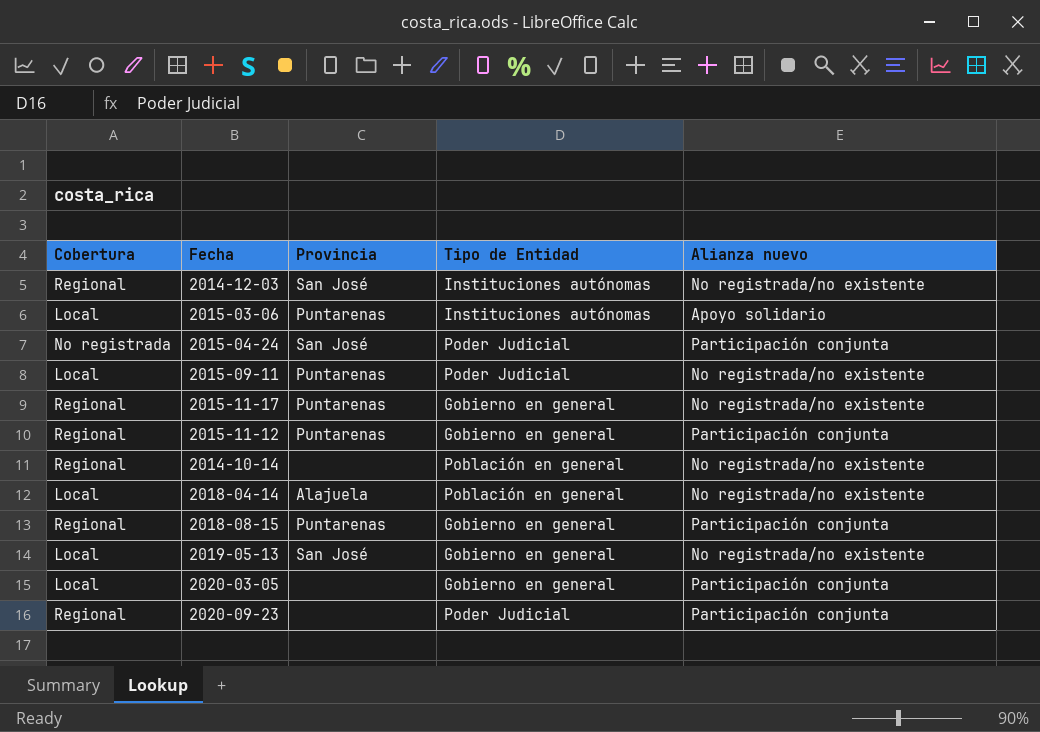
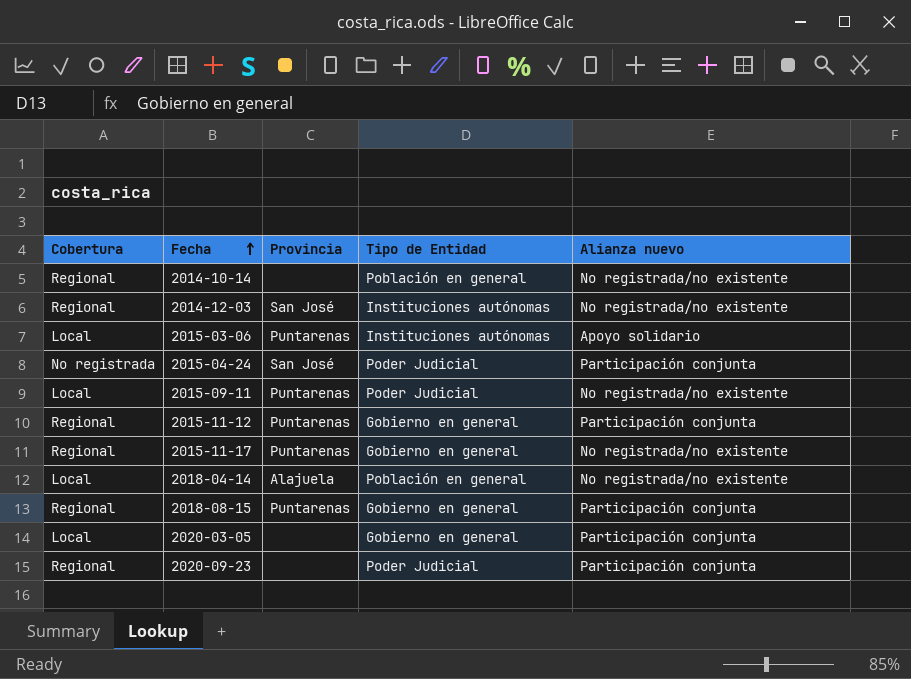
row order: none -> Fecha ascending
row 2019-05-13: Local | San José | Gobierno en general | No registrada/no existente -> none

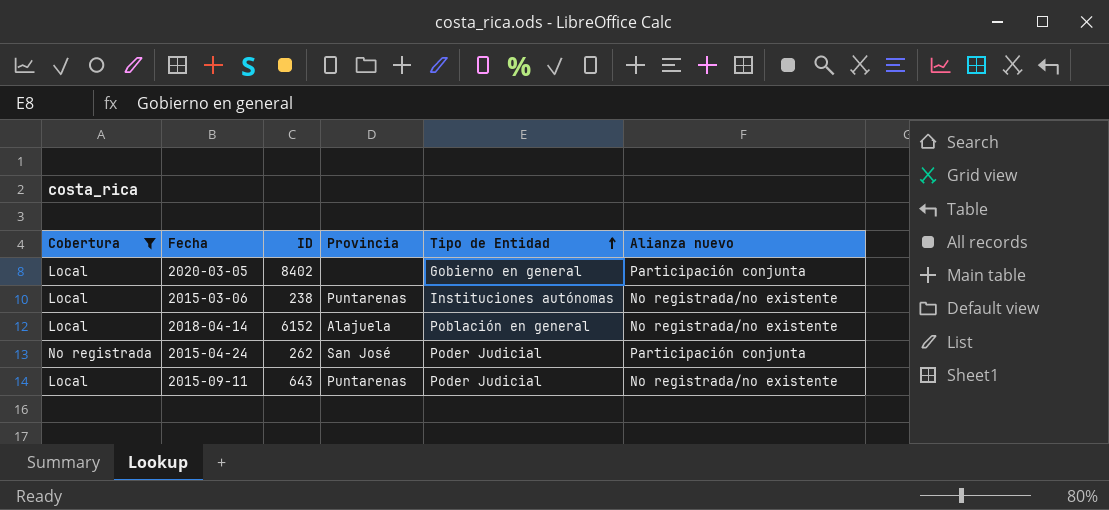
filter: none -> Cobertura != Regional
row order: Fecha ascending -> Tipo de Entidad ascending
column ID | position: none -> 3
2015-03-06 | Alianza nuevo: Apoyo solidario -> No registrada/no existente

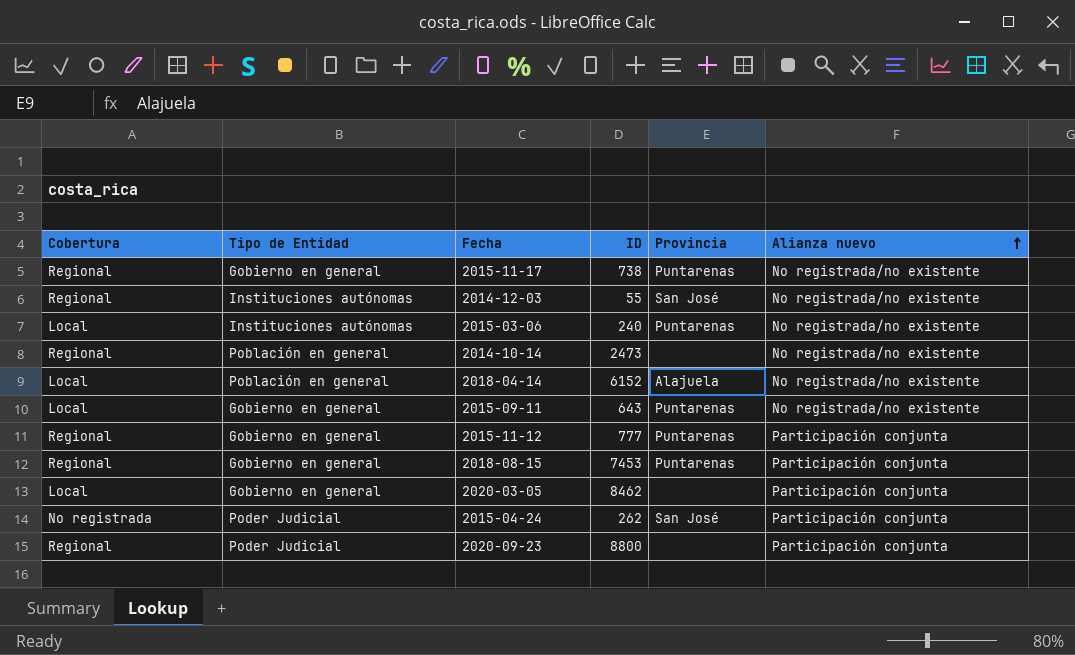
filter: Cobertura != Regional -> none
row order: Tipo de Entidad ascending -> Alianza nuevo ascending
column Tipo de Entidad | position: 5 -> 2
2015-03-06 | ID: 238 -> 240
2015-09-11 | Tipo de Entidad: Poder Judicial -> Gobierno en general
2020-03-05 | ID: 8402 -> 8462

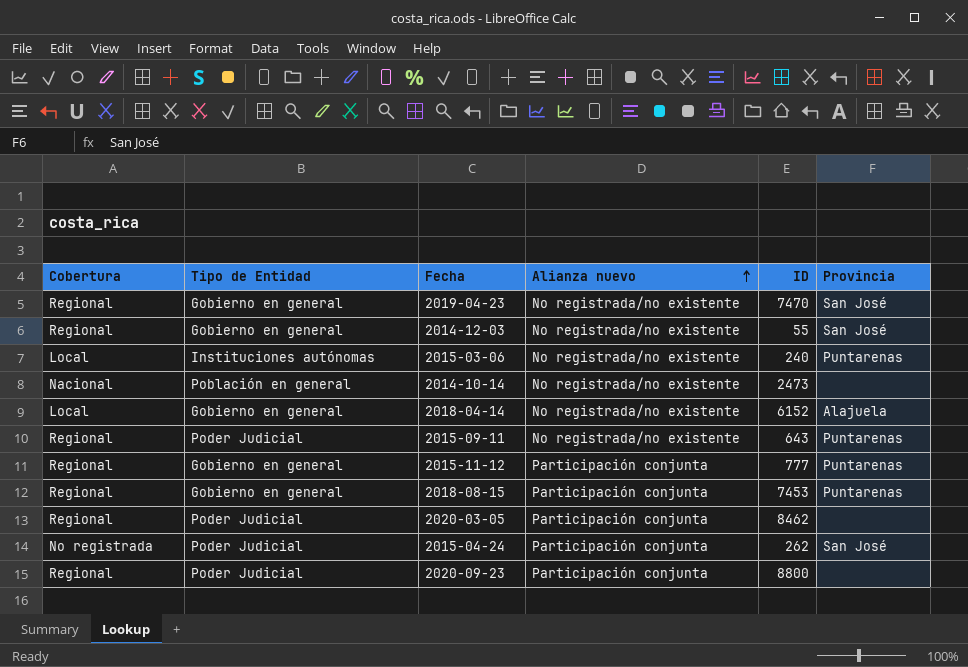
column Alianza nuevo | position: 6 -> 4
row 2015-11-17: Regional | Gobierno en general | 738 | Puntarenas | No registrada/no existente -> none
row 2019-04-23: none -> Regional | Gobierno en general | No registrada/no existente | 7470 | San José
2014-12-03 | Tipo de Entidad: Instituciones autónomas -> Gobierno en general
2014-10-14 | Cobertura: Regional -> Nacional
2018-04-14 | Tipo de Entidad: Población en general -> Gobierno en general
2015-09-11 | Cobertura: Local -> Regional
2015-09-11 | Tipo de Entidad: Gobierno en general -> Poder Judicial
2020-03-05 | Cobertura: Local -> Regional
2020-03-05 | Tipo de Entidad: Gobierno en general -> Poder Judicial

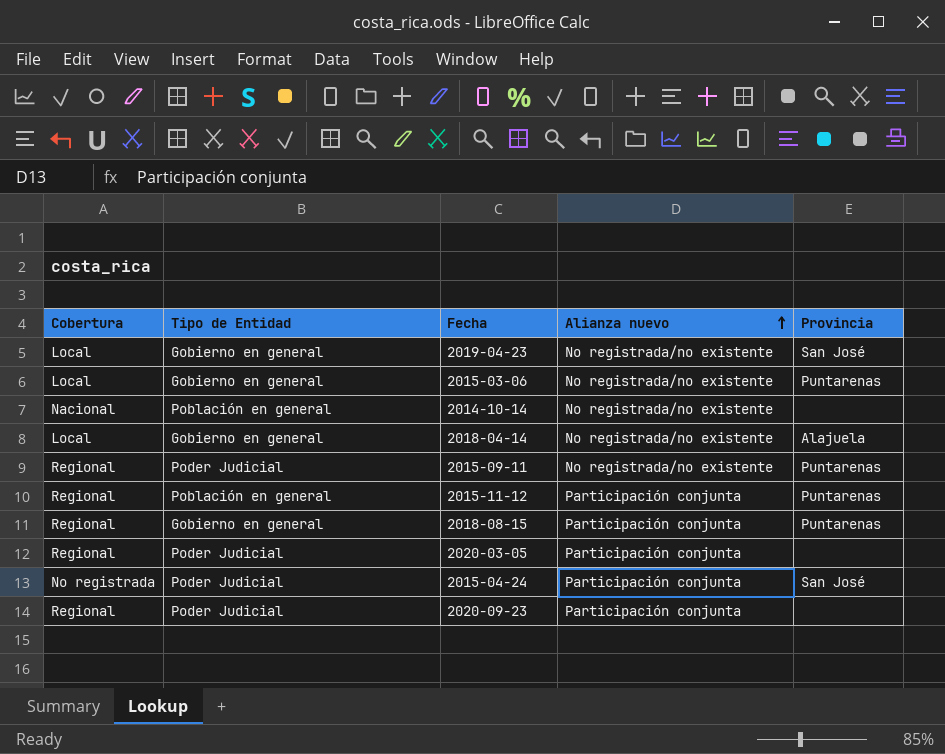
column ID | position: 5 -> none
row 2014-12-03: Regional | Gobierno en general | No registrada/no existente | 55 | San José -> none
2019-04-23 | Cobertura: Regional -> Local
2015-03-06 | Tipo de Entidad: Instituciones autónomas -> Gobierno en general
2015-11-12 | Tipo de Entidad: Gobierno en general -> Población en general

